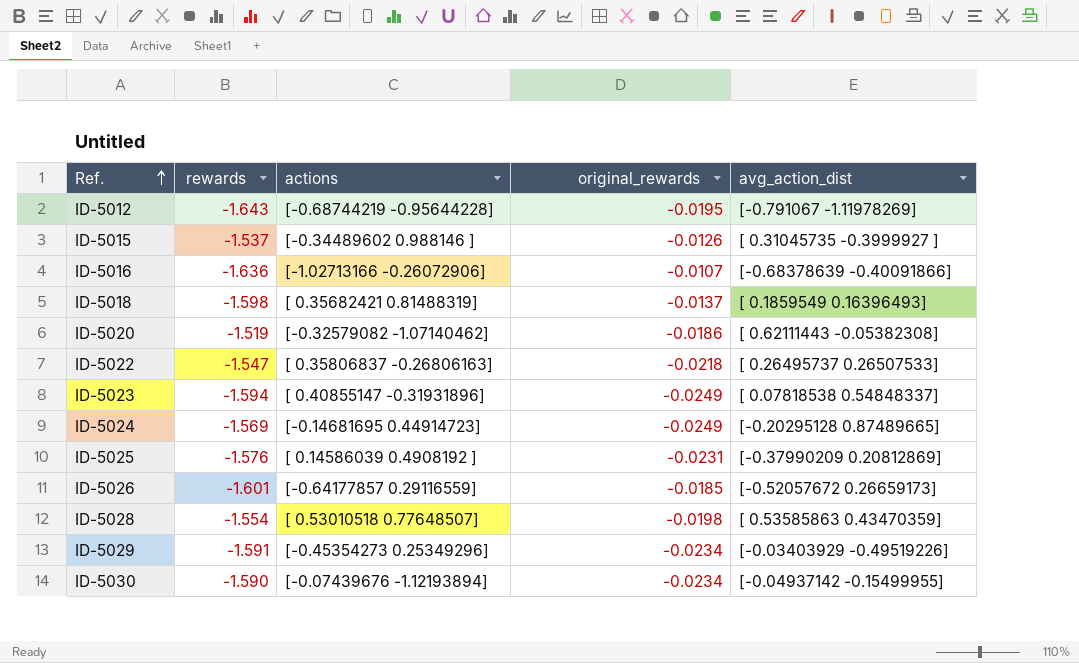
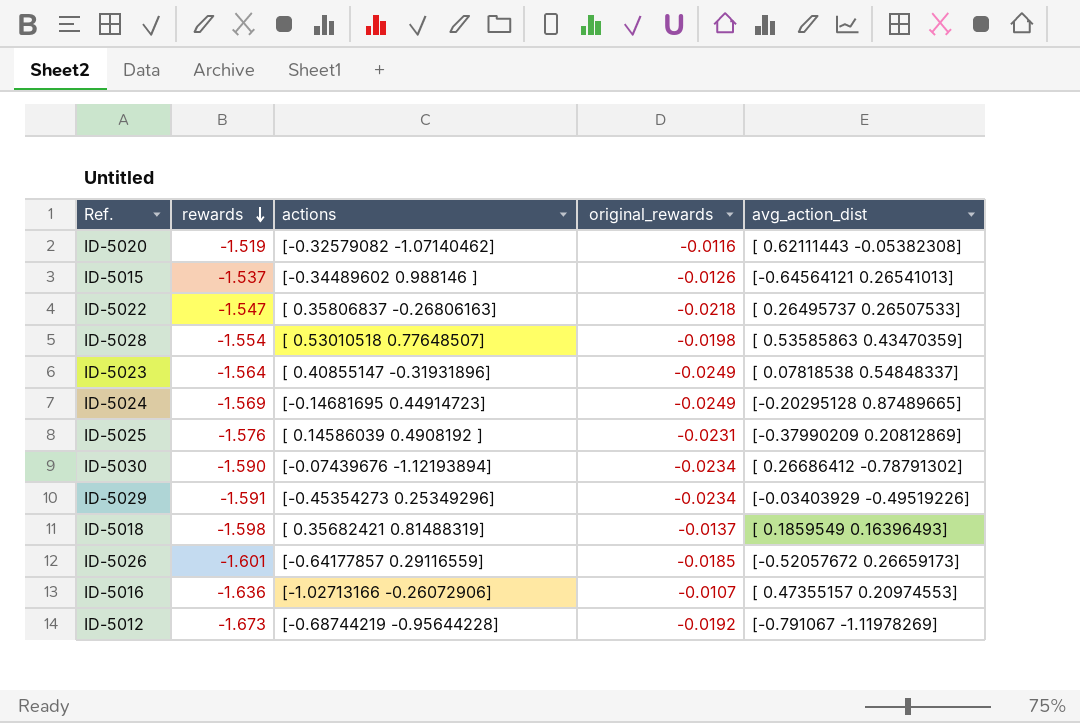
row order: Ref. ascending -> rewards descending
ID-5020 | original_rewards: -0.0186 -> -0.0116
ID-5015 | avg_action_dist: [ 0.31045735 -0.3999927 ] -> [-0.64564121 0.26541013]
ID-5023 | rewards: -1.594 -> -1.564
ID-5030 | avg_action_dist: [-0.04937142 -0.15499955] -> [ 0.26686412 -0.78791302]
ID-5016 | avg_action_dist: [-0.68378639 -0.40091866] -> [ 0.47355157 0.20974553]
ID-5012 | rewards: -1.643 -> -1.673
ID-5012 | original_rewards: -0.0195 -> -0.0192

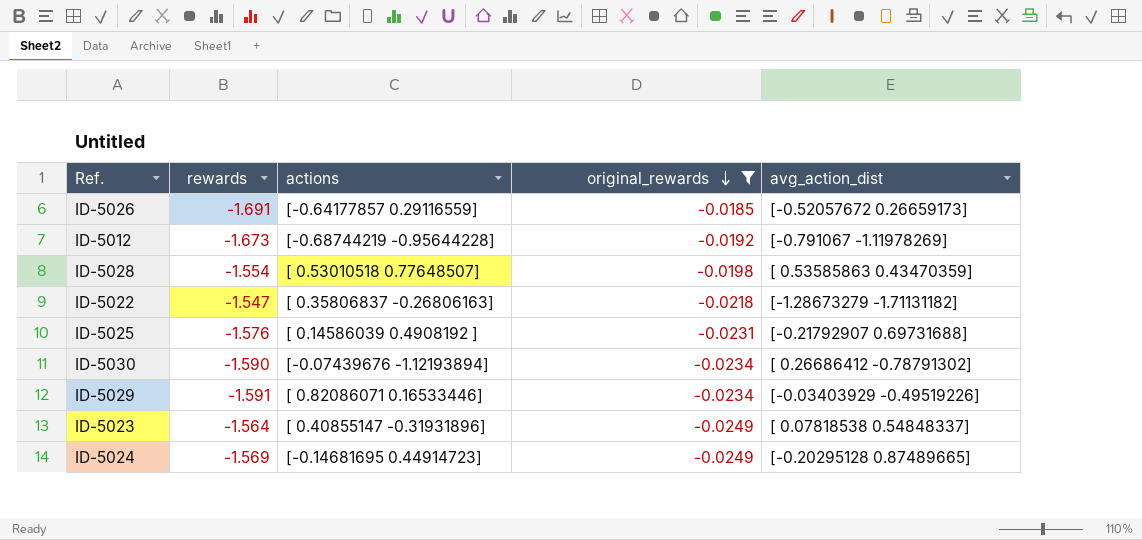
filter: none -> original_rewards <= -0.0185
row order: rewards descending -> original_rewards descending
ID-5026 | rewards: -1.601 -> -1.691
ID-5022 | avg_action_dist: [ 0.26495737 0.26507533] -> [-1.28673279 -1.71131182]
ID-5025 | avg_action_dist: [-0.37990209 0.20812869] -> [-0.21792907 0.69731688]
ID-5029 | actions: [-0.45354273 0.25349296] -> [ 0.82086071 0.16533446]

